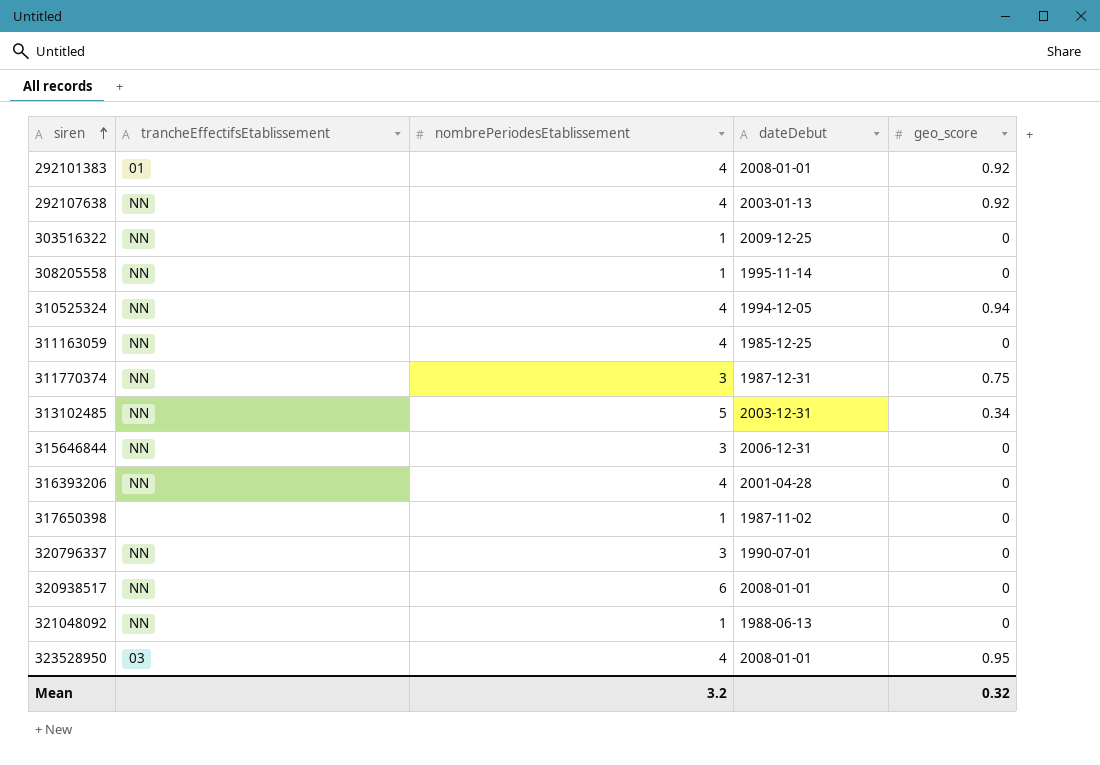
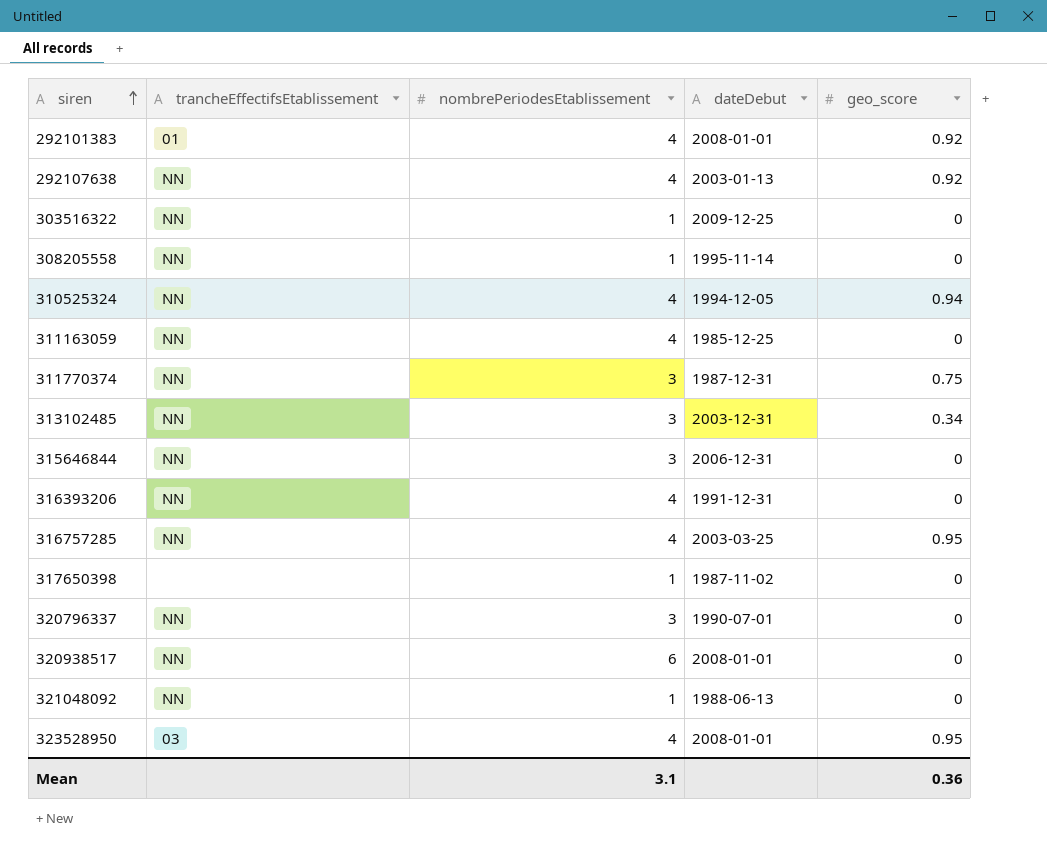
313102485 | nombrePeriodesEtablissement: 5 -> 3
316393206 | dateDebut: 2001-04-28 -> 1991-12-31
row 316757285: none -> NN | 4 | 2003-03-25 | 0.95
Mean | nombrePeriodesEtablissement: 3.2 -> 3.1
Mean | geo_score: 0.32 -> 0.36

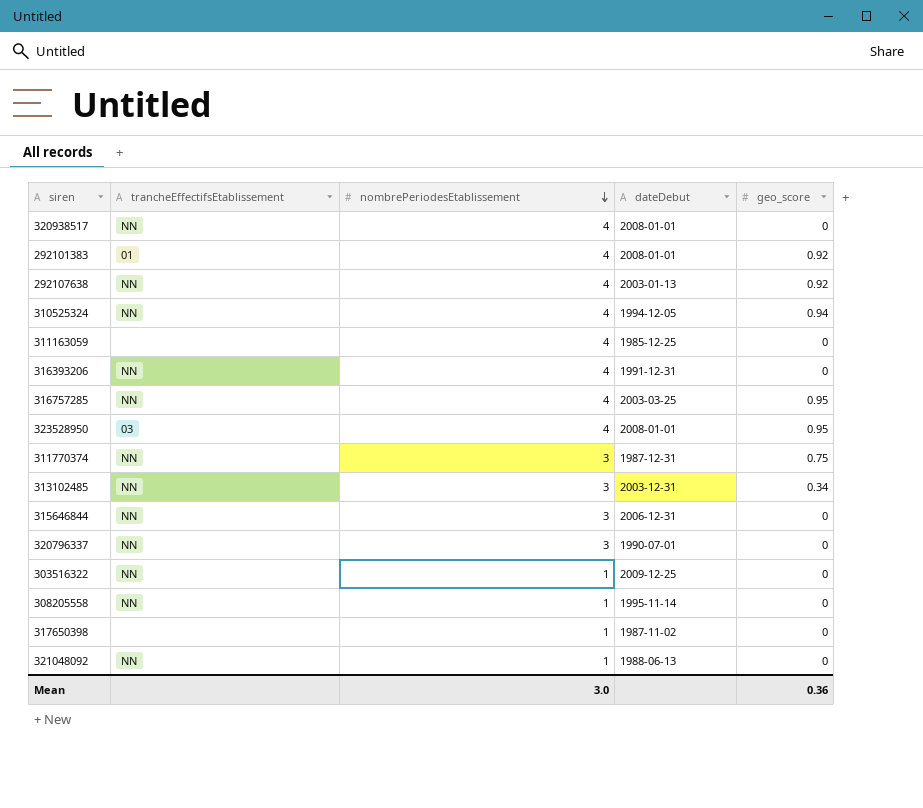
row order: siren ascending -> nombrePeriodesEtablissement descending
320938517 | nombrePeriodesEtablissement: 6 -> 4
311163059 | trancheEffectifsEtablissement: NN -> none
Mean | nombrePeriodesEtablissement: 3.1 -> 3.0

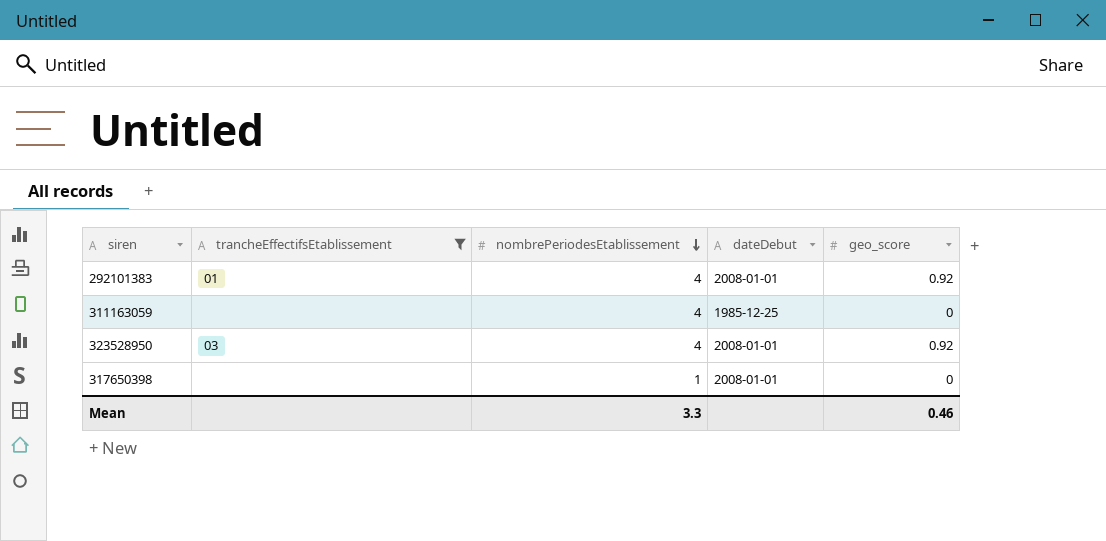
filter: none -> trancheEffectifsEtablissement != NN
323528950 | geo_score: 0.95 -> 0.92
317650398 | dateDebut: 1987-11-02 -> 2008-01-01
Mean | nombrePeriodesEtablissement: 3.0 -> 3.3
Mean | geo_score: 0.36 -> 0.46

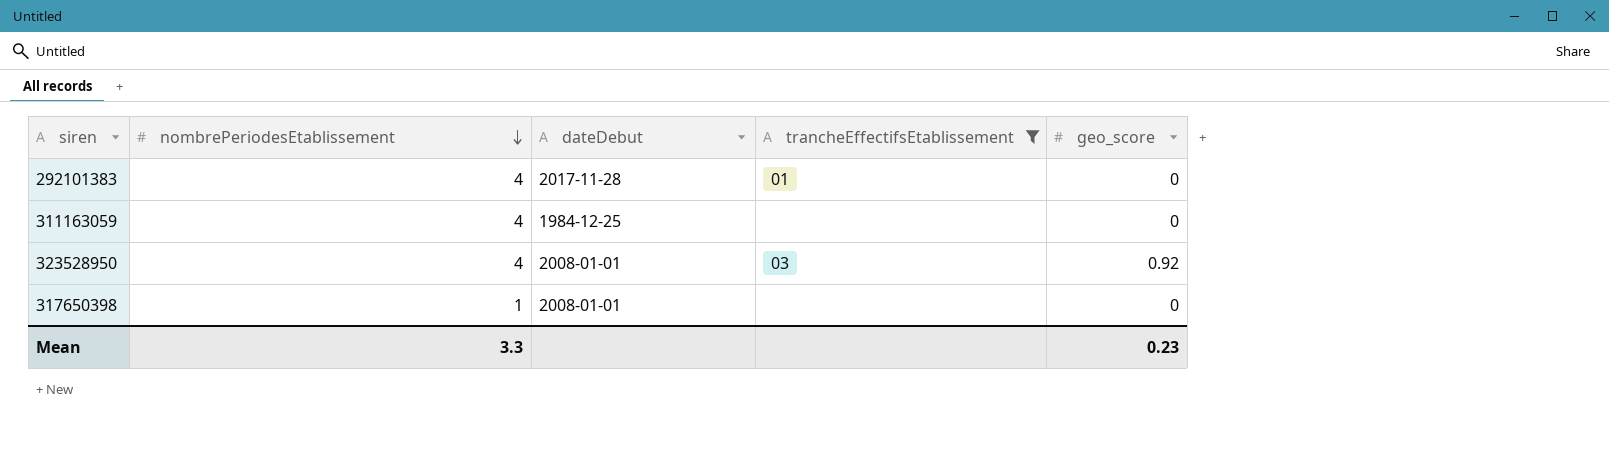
column trancheEffectifsEtablissement | position: 2 -> 4
292101383 | dateDebut: 2008-01-01 -> 2017-11-28
292101383 | geo_score: 0.92 -> 0
311163059 | dateDebut: 1985-12-25 -> 1984-12-25
Mean | geo_score: 0.46 -> 0.23

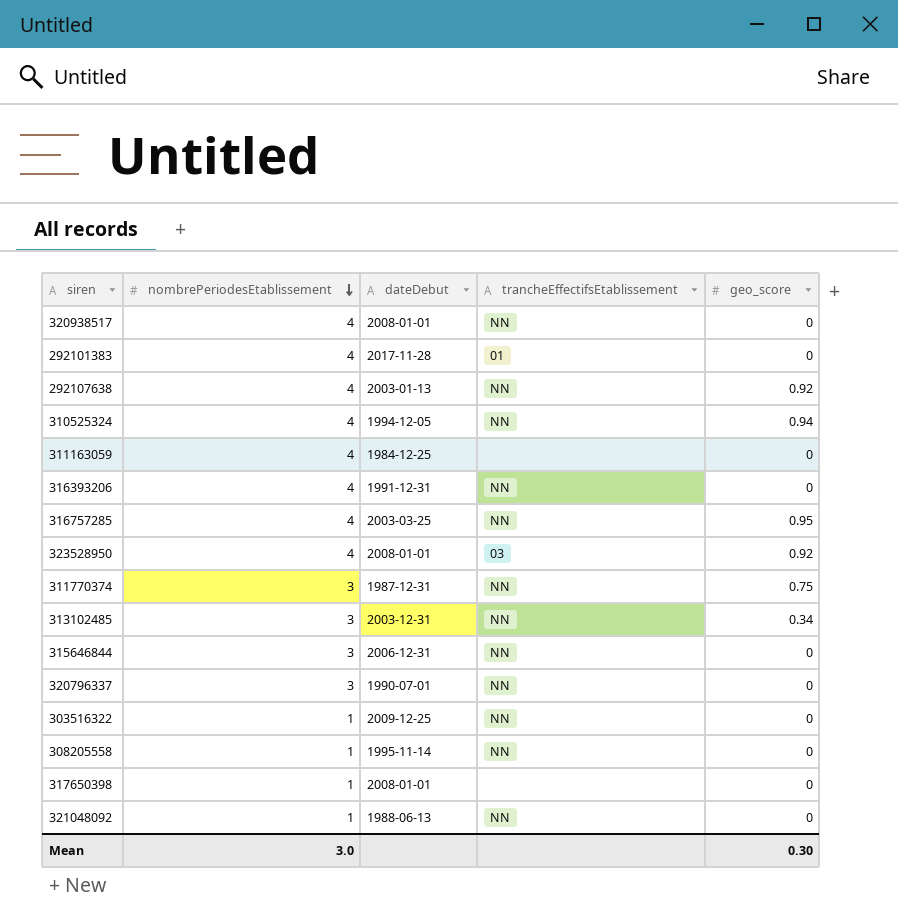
filter: trancheEffectifsEtablissement != NN -> none
Mean | nombrePeriodesEtablissement: 3.3 -> 3.0
Mean | geo_score: 0.23 -> 0.30

